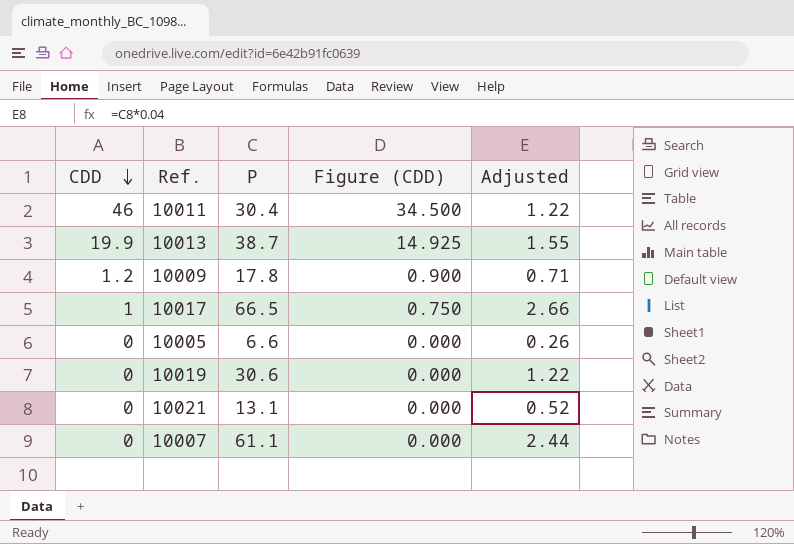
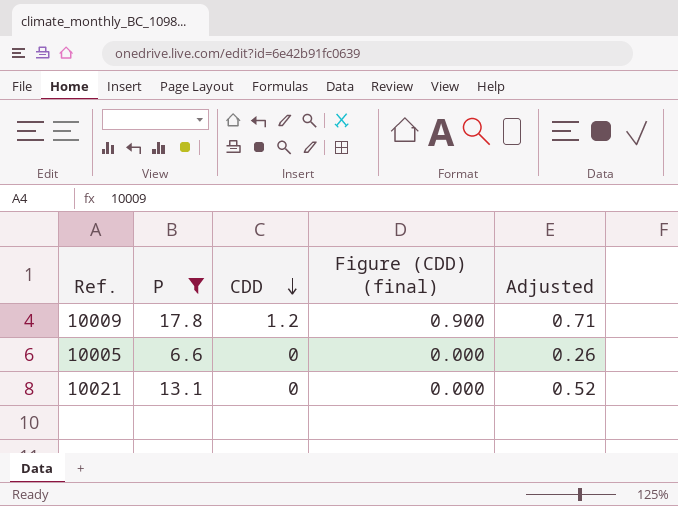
filter: none -> P <= 17.8
column CDD | position: 1 -> 3
column name: Figure (CDD) -> Figure (CDD) (final)

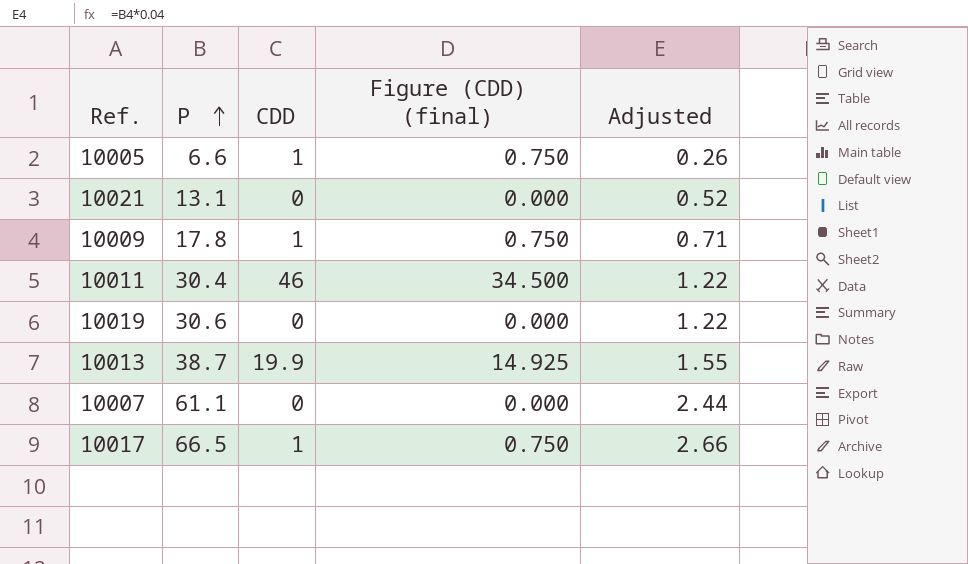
filter: P <= 17.8 -> none
row order: CDD descending -> P ascending
10005 | CDD: 0 -> 1
10005 | Figure (CDD) (final): 0.000 -> 0.750
10009 | CDD: 1.2 -> 1
10009 | Figure (CDD) (final): 0.900 -> 0.750

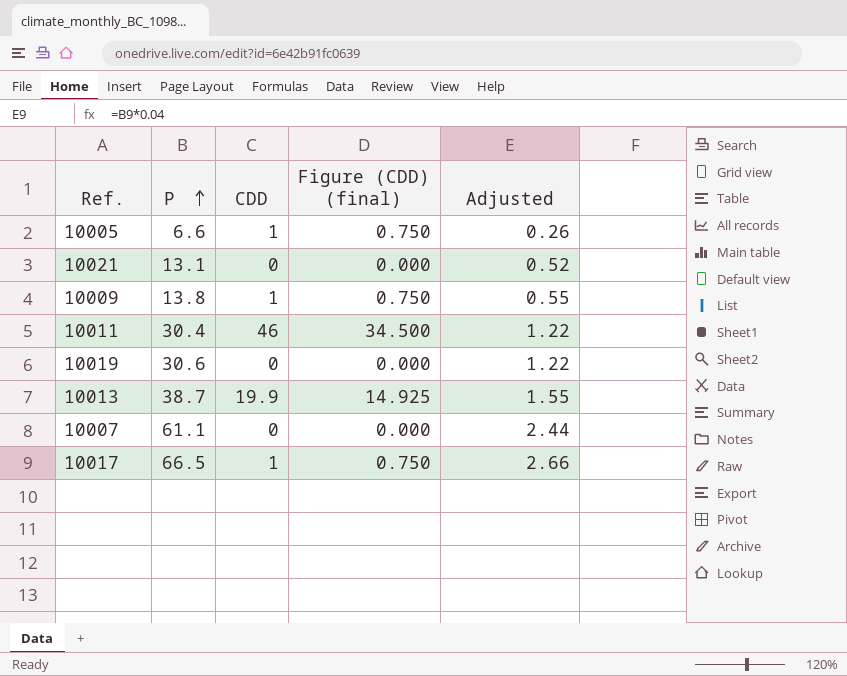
10009 | P: 17.8 -> 13.8
10009 | Adjusted: 0.71 -> 0.55

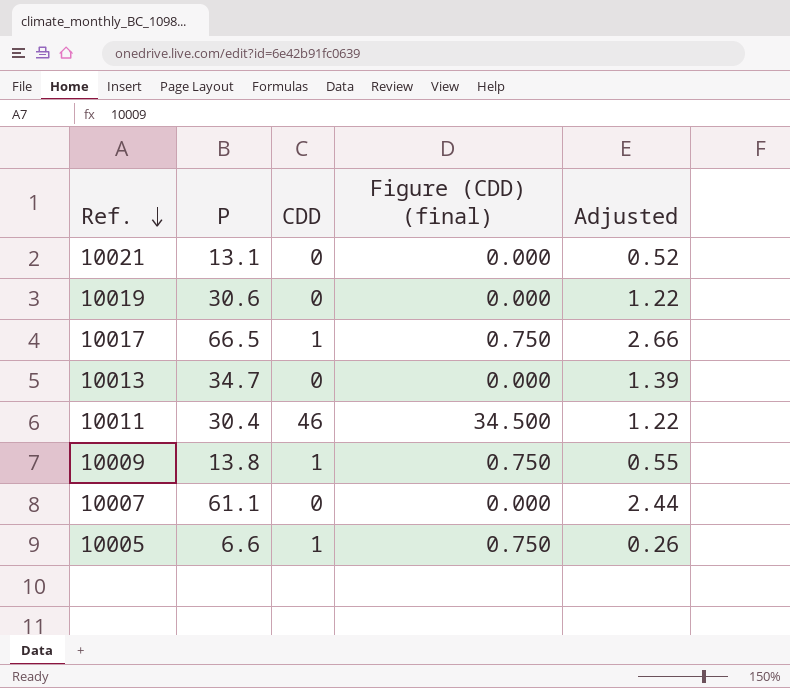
row order: P ascending -> Ref. descending
10013 | P: 38.7 -> 34.7
10013 | CDD: 19.9 -> 0
10013 | Figure (CDD) (final): 14.925 -> 0.000
10013 | Adjusted: 1.55 -> 1.39

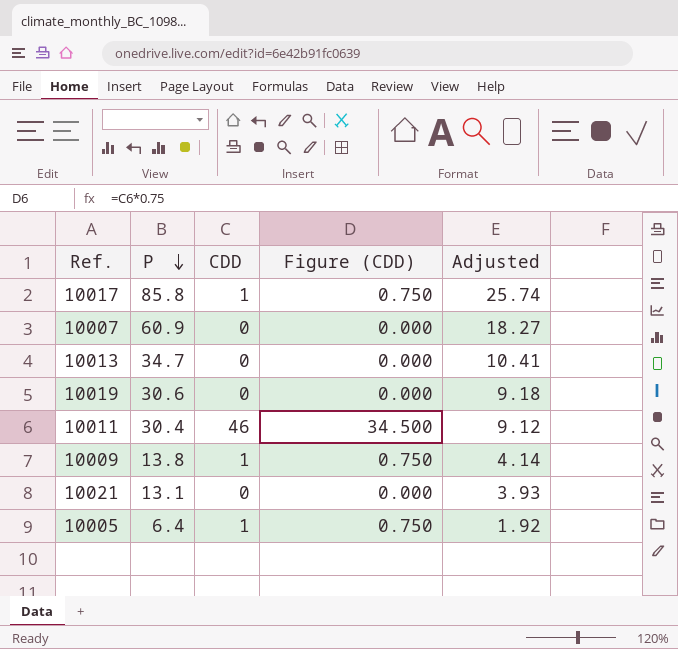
row order: Ref. descending -> P descending
column name: Figure (CDD) (final) -> Figure (CDD)
column Adjusted | formula: [P] * 0.04 -> [P] * 0.3
10017 | P: 66.5 -> 85.8
10007 | P: 61.1 -> 60.9
10005 | P: 6.6 -> 6.4

